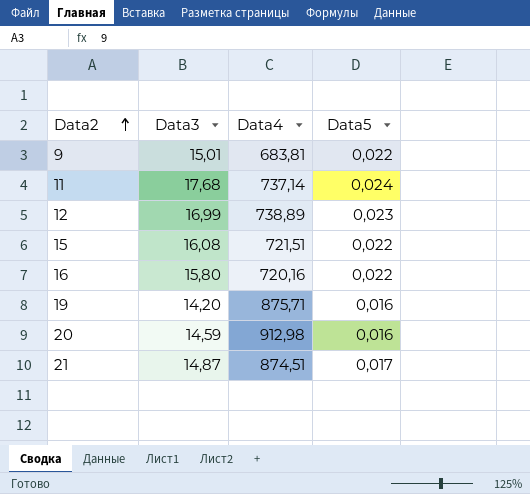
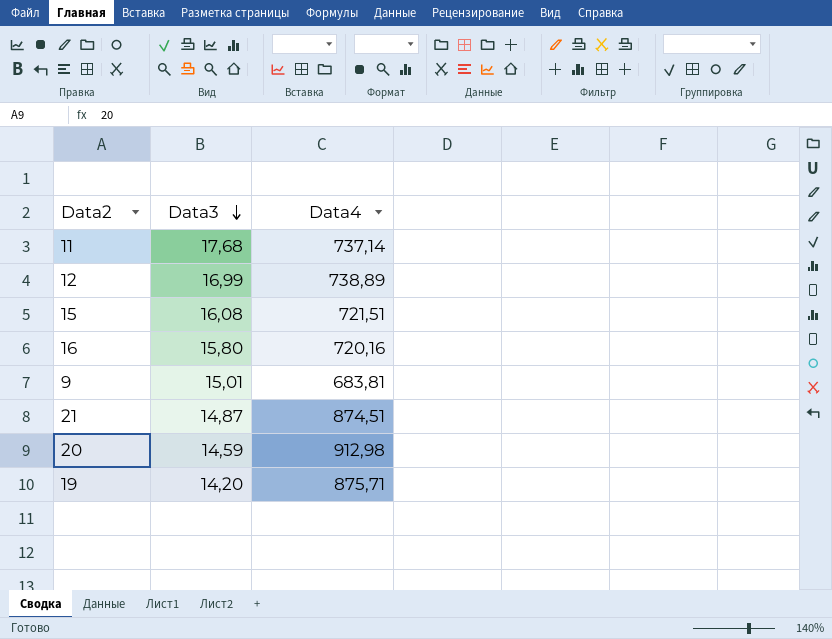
row order: Data2 ascending -> Data3 descending
column Data5 | formula: [Data3] / [Data4] -> none

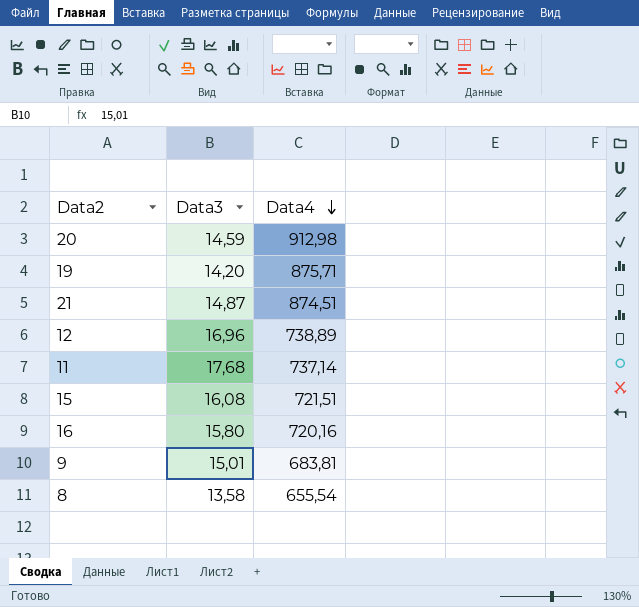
row order: Data3 descending -> Data4 descending
12 | Data3: 16,99 -> 16,96
row 8: none -> 13,58 | 655,54

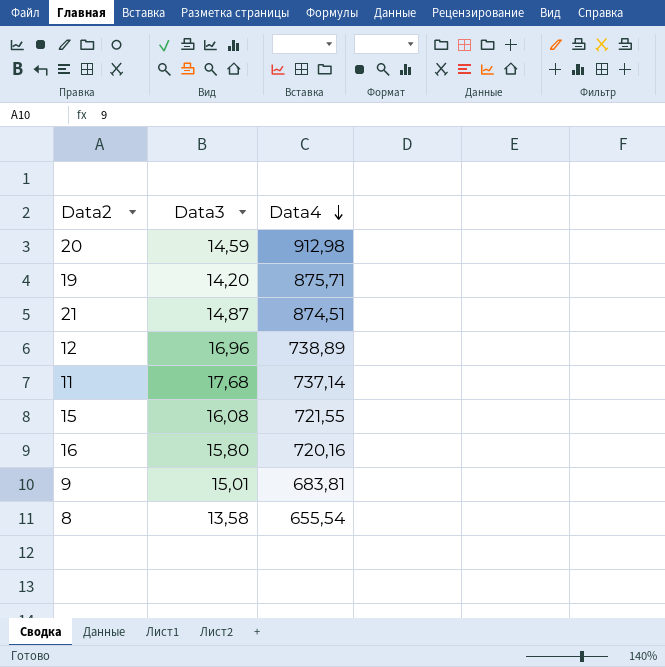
15 | Data4: 721,51 -> 721,55

